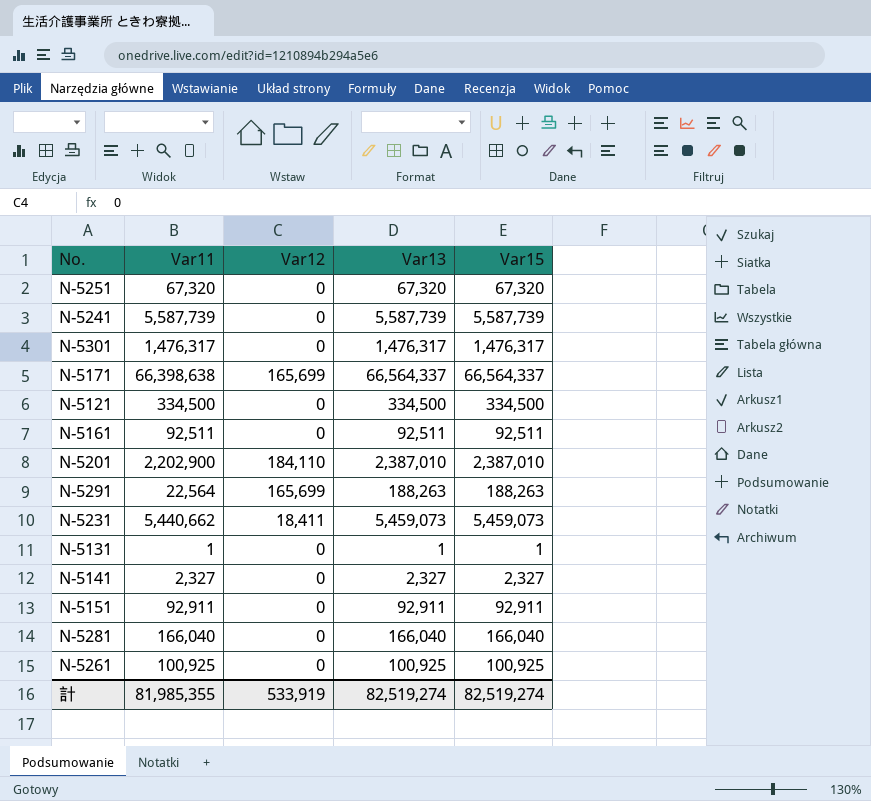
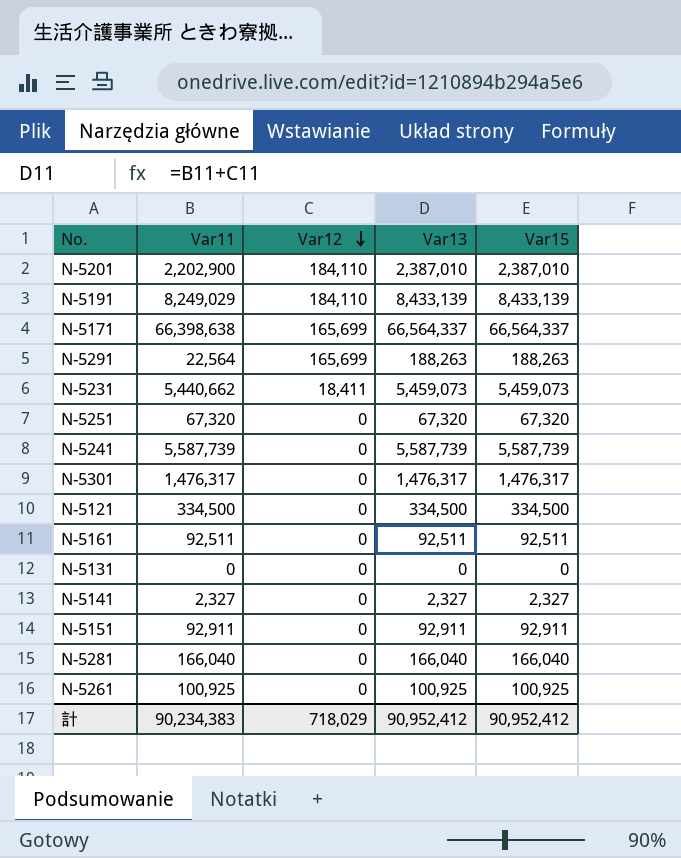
row order: none -> Var12 descending
row N-5191: none -> 8,249,029 | 184,110 | 8,433,139 | 8,433,139
N-5131 | Var11: 1 -> 0
N-5131 | Var13: 1 -> 0
N-5131 | Var15: 1 -> 0
計 | Var11: 81,985,355 -> 90,234,383
計 | Var12: 533,919 -> 718,029
計 | Var13: 82,519,274 -> 90,952,412
計 | Var15: 82,519,274 -> 90,952,412

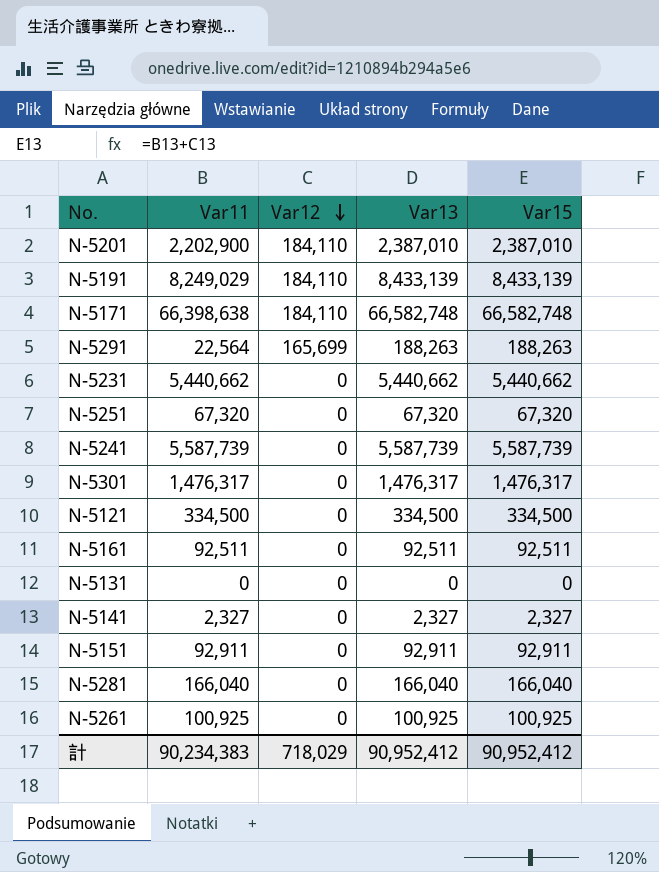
N-5171 | Var12: 165,699 -> 184,110
N-5171 | Var13: 66,564,337 -> 66,582,748
N-5171 | Var15: 66,564,337 -> 66,582,748
N-5231 | Var12: 18,411 -> 0
N-5231 | Var13: 5,459,073 -> 5,440,662
N-5231 | Var15: 5,459,073 -> 5,440,662

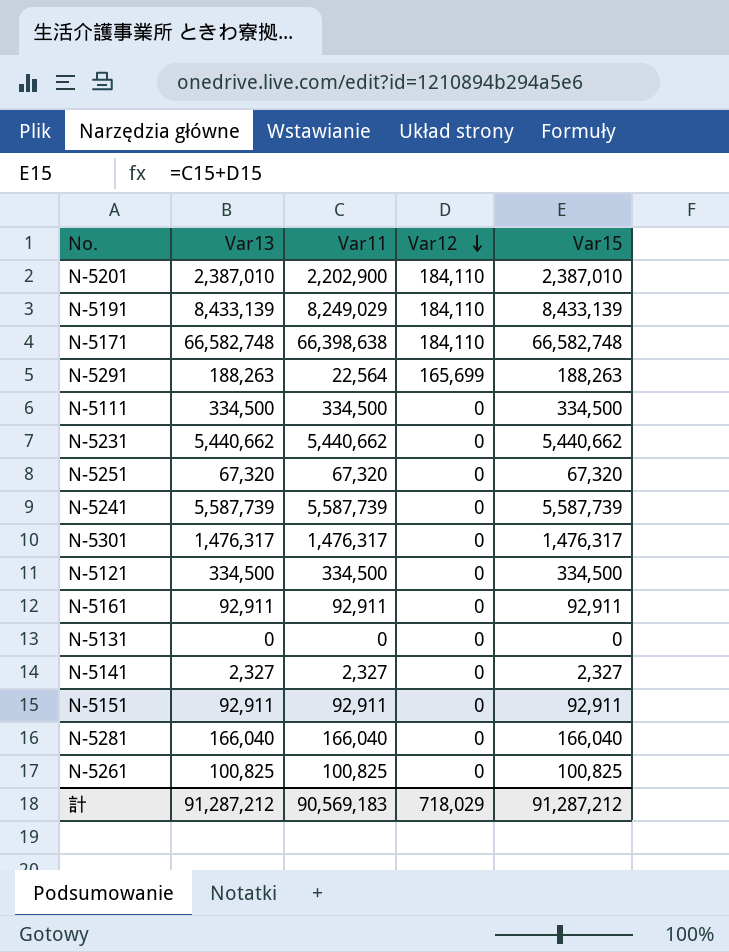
column Var13 | position: 4 -> 2
row N-5111: none -> 334,500 | 334,500 | 0 | 334,500
N-5161 | Var13: 92,511 -> 92,911
N-5161 | Var11: 92,511 -> 92,911
N-5161 | Var15: 92,511 -> 92,911
N-5261 | Var13: 100,925 -> 100,825
N-5261 | Var11: 100,925 -> 100,825
N-5261 | Var15: 100,925 -> 100,825
計 | Var13: 90,952,412 -> 91,287,212
計 | Var11: 90,234,383 -> 90,569,183
計 | Var15: 90,952,412 -> 91,287,212

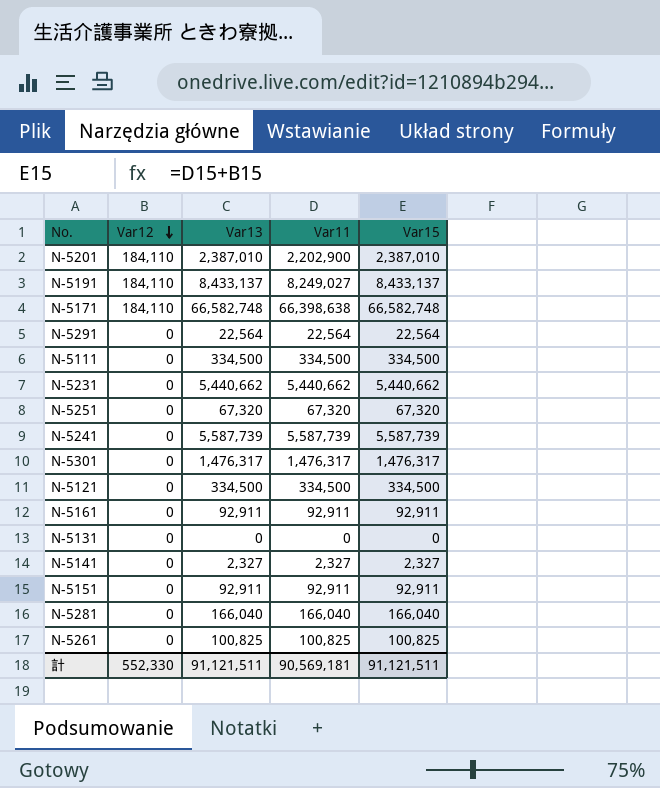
column Var12 | position: 4 -> 2
N-5191 | Var13: 8,433,139 -> 8,433,137
N-5191 | Var11: 8,249,029 -> 8,249,027
N-5191 | Var15: 8,433,139 -> 8,433,137
N-5291 | Var12: 165,699 -> 0
N-5291 | Var13: 188,263 -> 22,564
N-5291 | Var15: 188,263 -> 22,564
計 | Var12: 718,029 -> 552,330
計 | Var13: 91,287,212 -> 91,121,511
計 | Var11: 90,569,183 -> 90,569,181
計 | Var15: 91,287,212 -> 91,121,511

